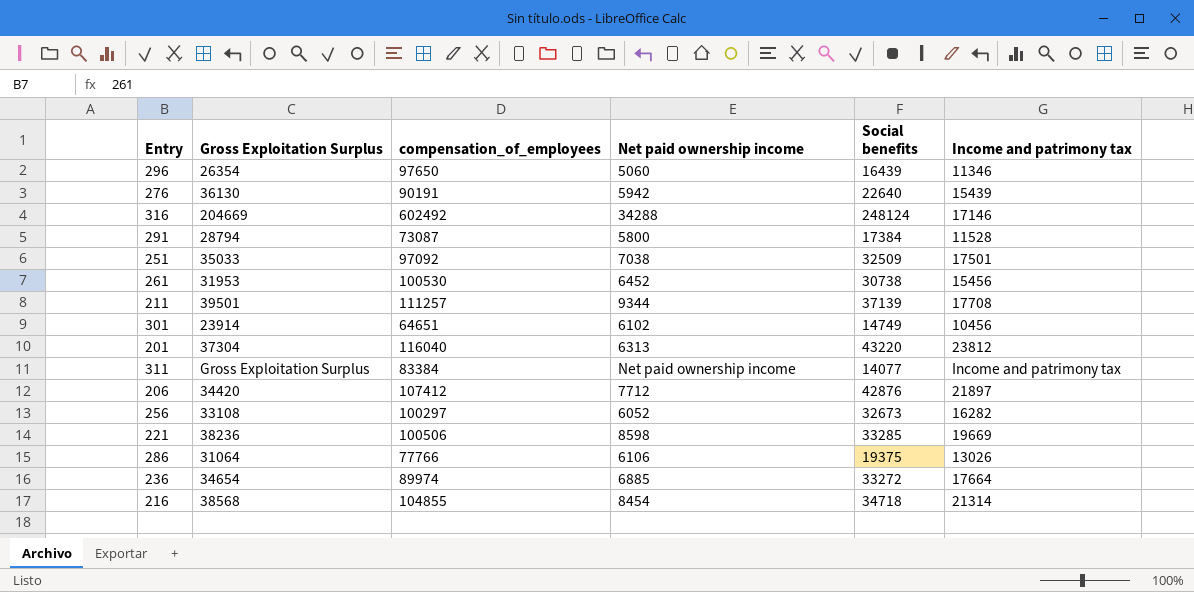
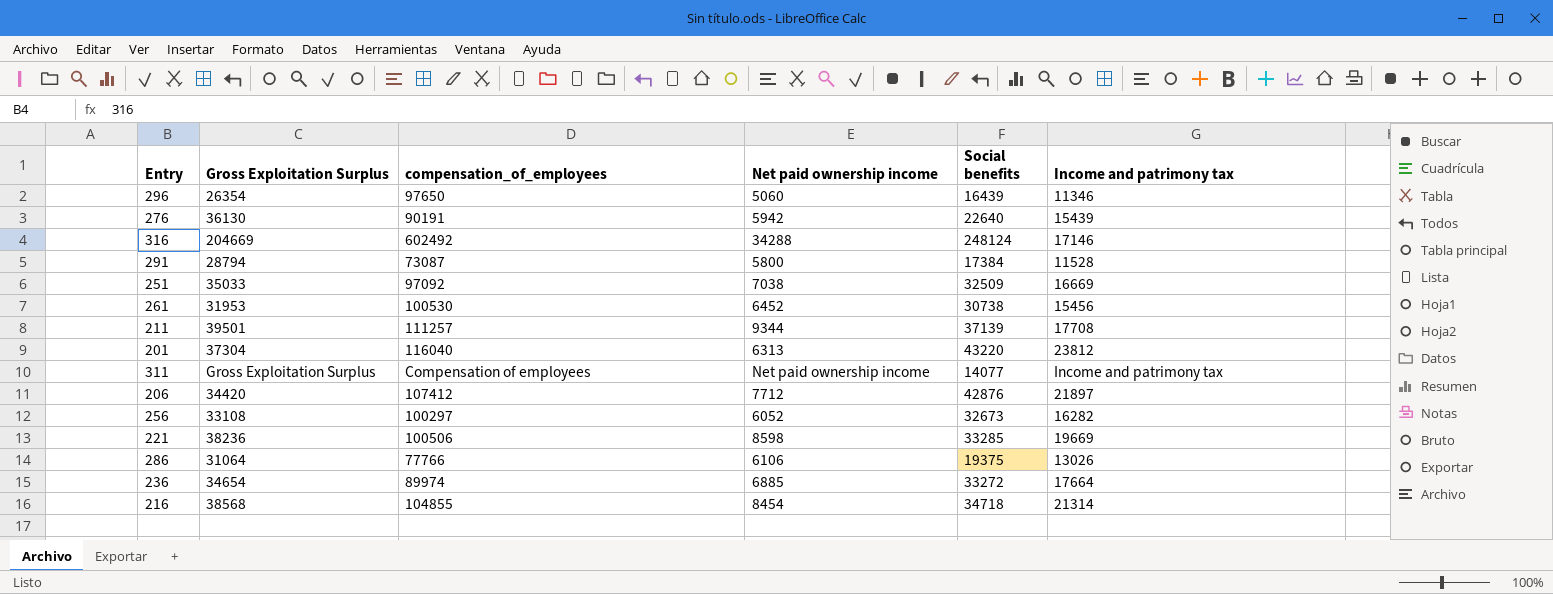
row 301: 23914 | 64651 | 6102 | 14749 | 10456 -> none
251 | Income and patrimony tax: 17501 -> 16669
311 | compensation_of_employees: 83384 -> Compensation of employees

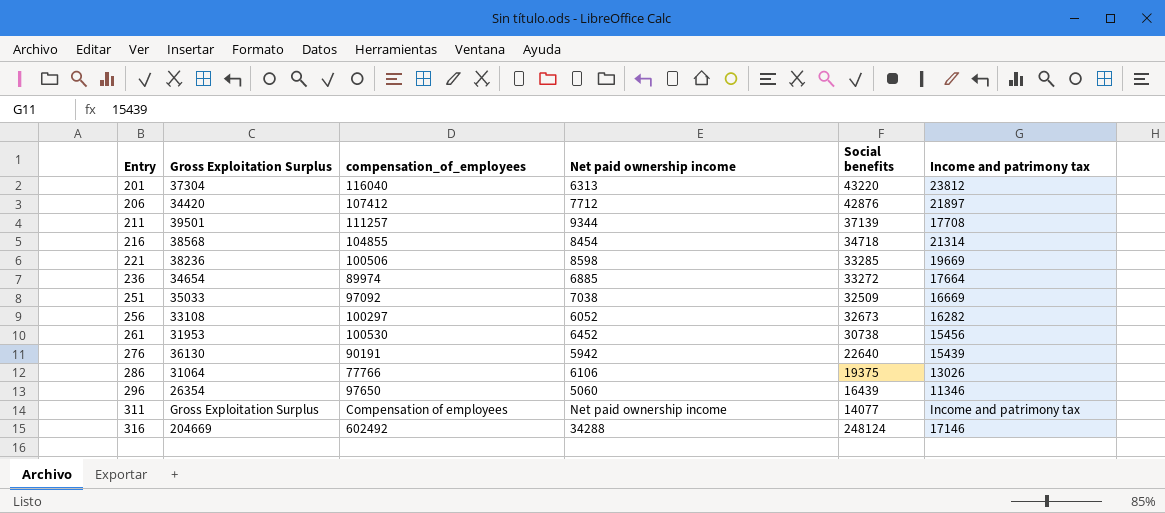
row order: none -> Entry ascending
row 291: 28794 | 73087 | 5800 | 17384 | 11528 -> none

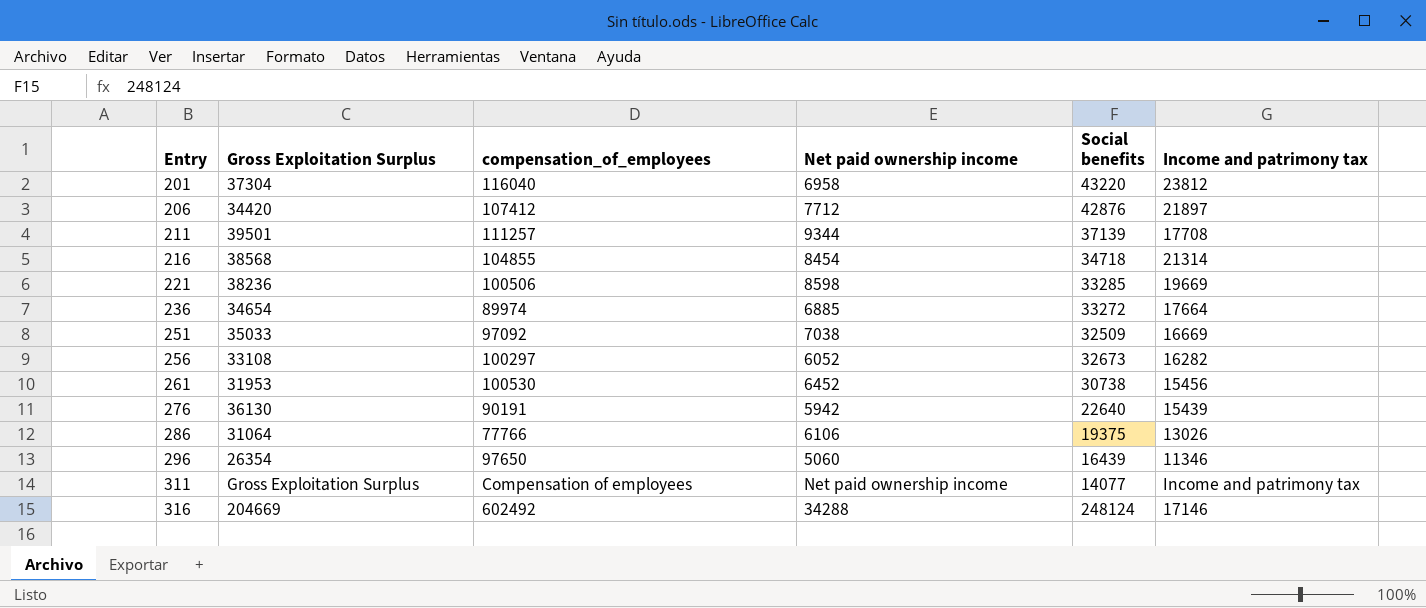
201 | Net paid ownership income: 6313 -> 6958

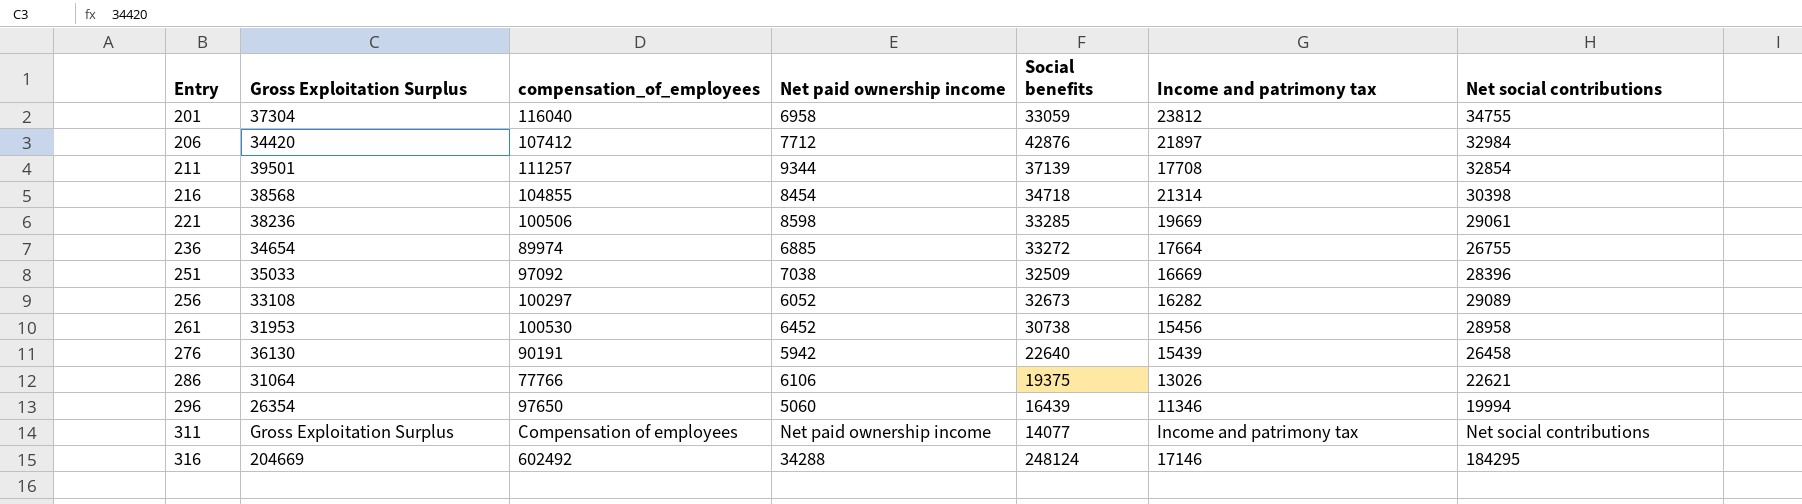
column Net social contributions | position: none -> 7
201 | Social benefits: 43220 -> 33059

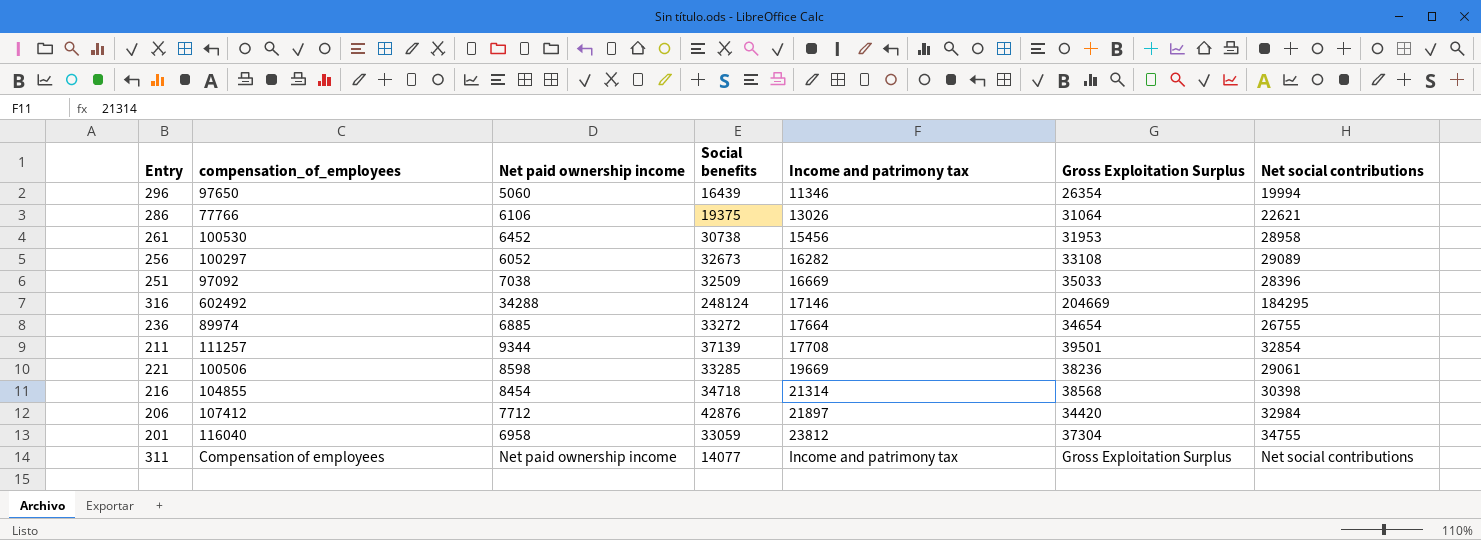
row order: Entry ascending -> Income and patrimony tax ascending
column Gross Exploitation Surplus | position: 2 -> 6
row 276: 36130 | 90191 | 5942 | 22640 | 15439 | 26458 -> none

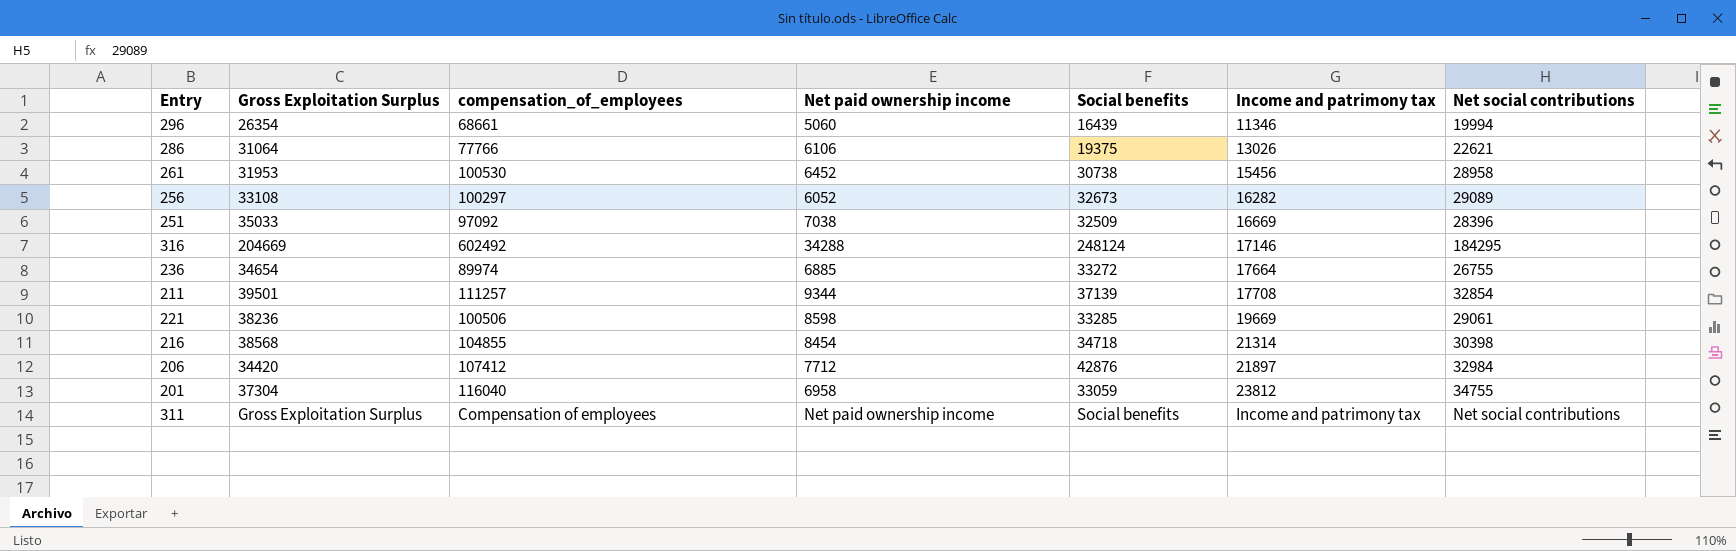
column Gross Exploitation Surplus | position: 6 -> 2
296 | compensation_of_employees: 97650 -> 68661
311 | Social benefits: 14077 -> Social benefits

